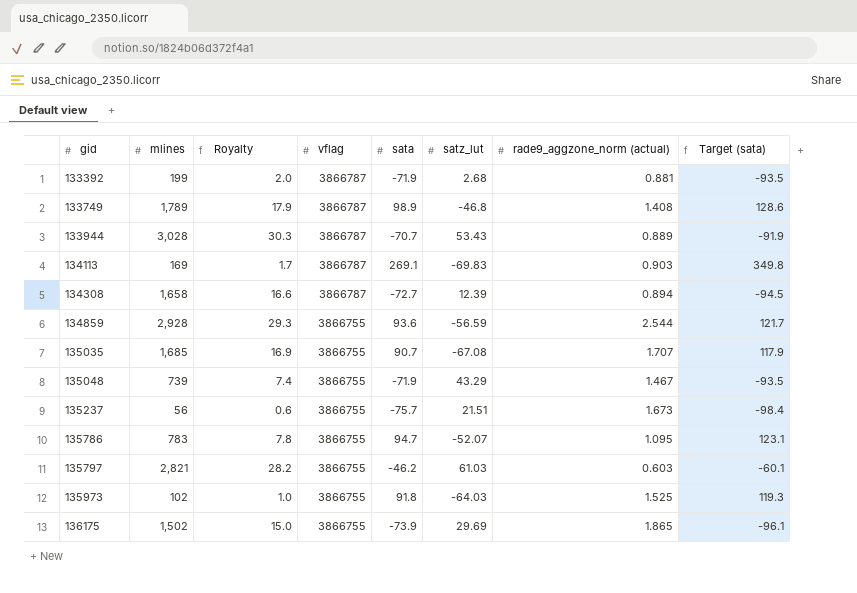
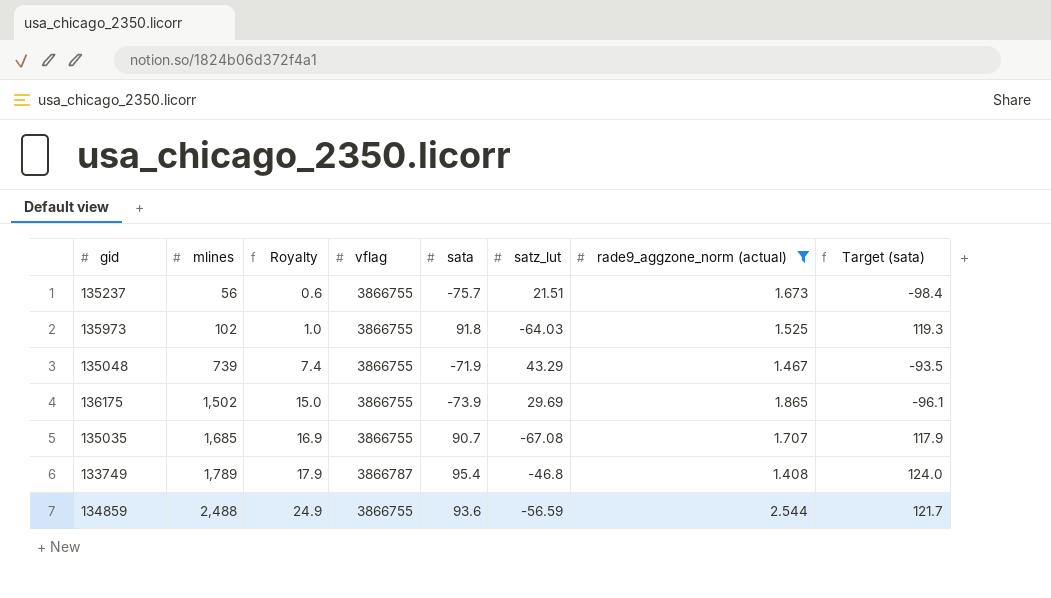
filter: none -> rade9_aggzone_norm (actual) >= 1.408
row order: gid ascending -> mlines ascending
133749 | sata: 98.9 -> 95.4
133749 | Target (sata): 128.6 -> 124.0
134859 | mlines: 2,928 -> 2,488
134859 | Royalty: 29.3 -> 24.9

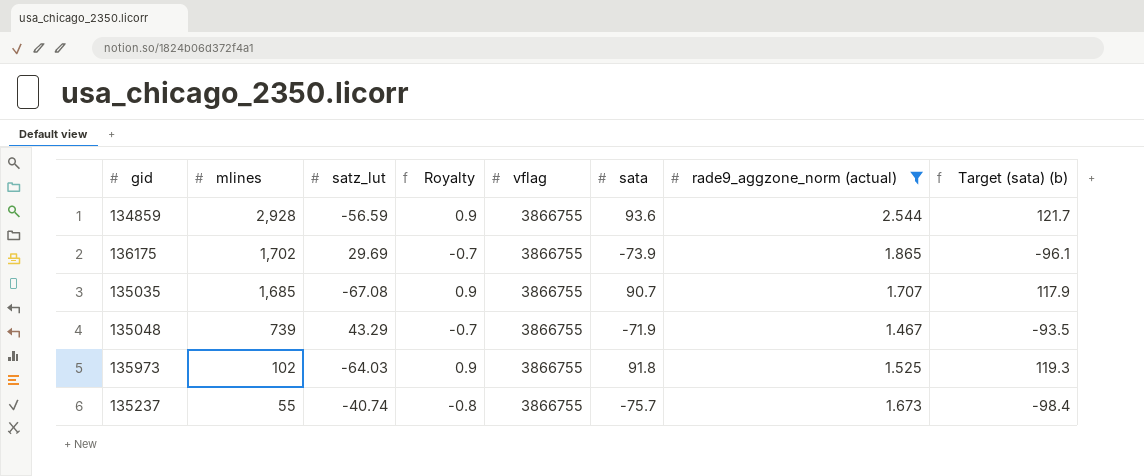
row order: mlines ascending -> mlines descending
column satz_lut | position: 6 -> 3
column Royalty | formula: [mlines] * 0.01 -> [sata] * 0.01
column name: Target (sata) -> Target (sata) (b)
row 133749: 1,789 | 17.9 | 3866787 | 95.4 | -46.8 | 1.408 | 124.0 -> none
134859 | mlines: 2,488 -> 2,928
136175 | mlines: 1,502 -> 1,702
135237 | mlines: 56 -> 55
135237 | satz_lut: 21.51 -> -40.74

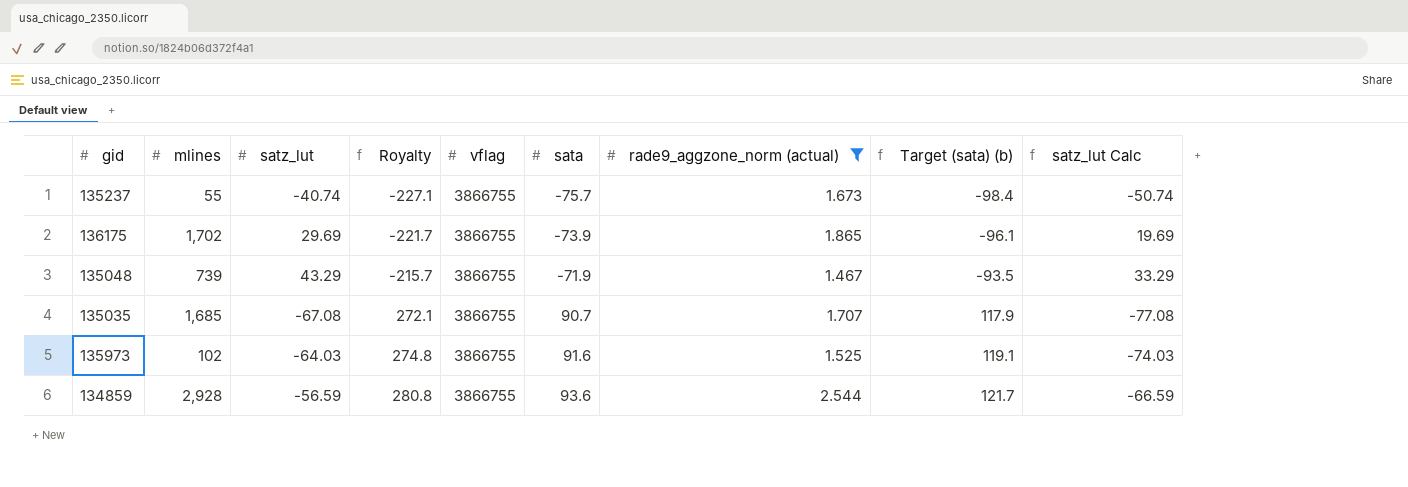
row order: mlines descending -> Royalty ascending
column Royalty | formula: [sata] * 0.01 -> [sata] * 3
column satz_lut Calc | formula: none -> [satz_lut] - 10
135973 | sata: 91.8 -> 91.6
135973 | Target (sata) (b): 119.3 -> 119.1

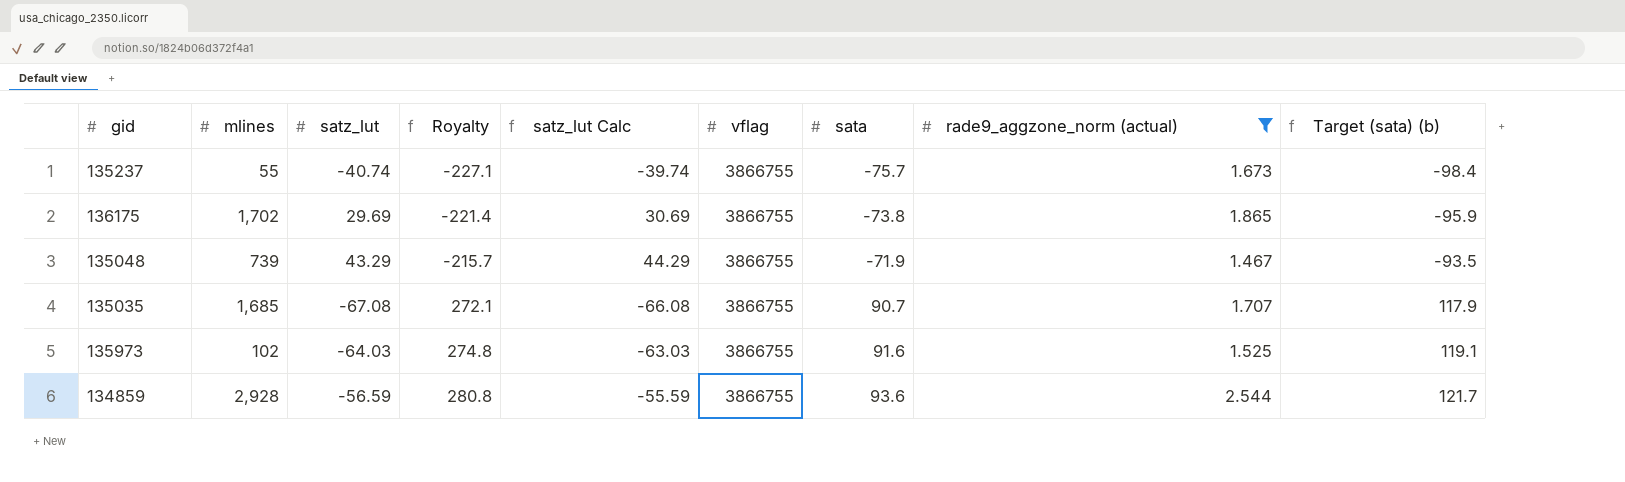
column satz_lut Calc | formula: [satz_lut] - 10 -> [satz_lut] + 1
column satz_lut Calc | position: 9 -> 5
136175 | Royalty: -221.7 -> -221.4
136175 | sata: -73.9 -> -73.8
136175 | Target (sata) (b): -96.1 -> -95.9

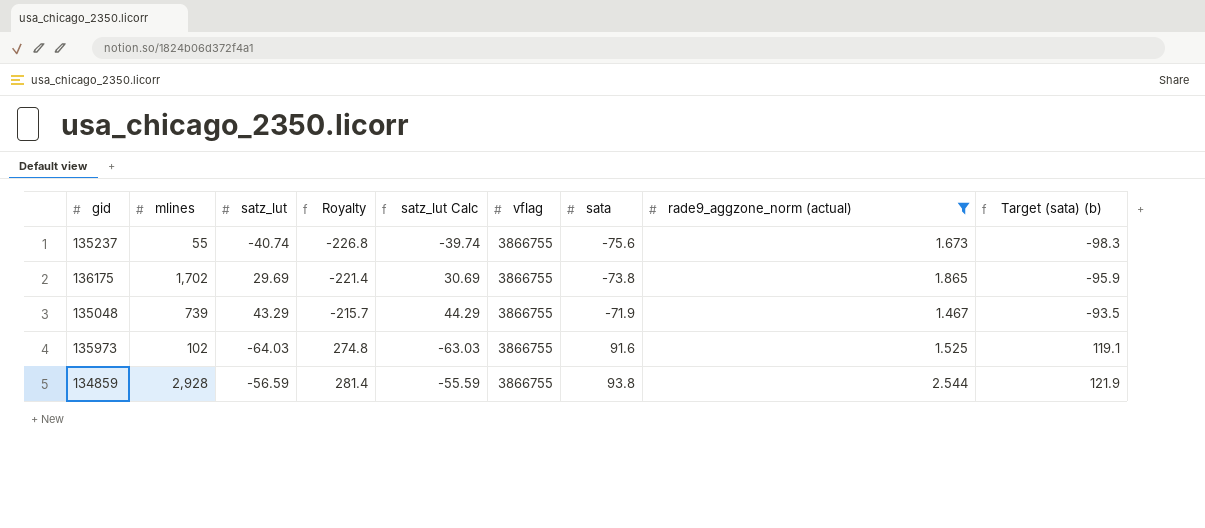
row 135035: 1,685 | -67.08 | 272.1 | -66.08 | 3866755 | 90.7 | 1.707 | 117.9 -> none
135237 | Royalty: -227.1 -> -226.8
135237 | sata: -75.7 -> -75.6
135237 | Target (sata) (b): -98.4 -> -98.3
134859 | Royalty: 280.8 -> 281.4
134859 | sata: 93.6 -> 93.8
134859 | Target (sata) (b): 121.7 -> 121.9

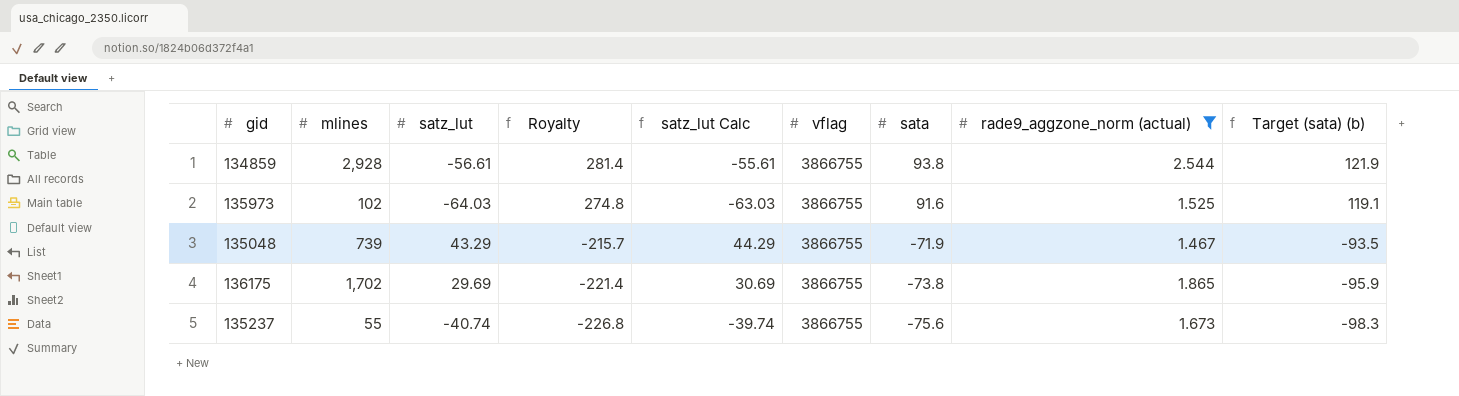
row order: Royalty ascending -> Royalty descending
134859 | satz_lut: -56.59 -> -56.61
134859 | satz_lut Calc: -55.59 -> -55.61

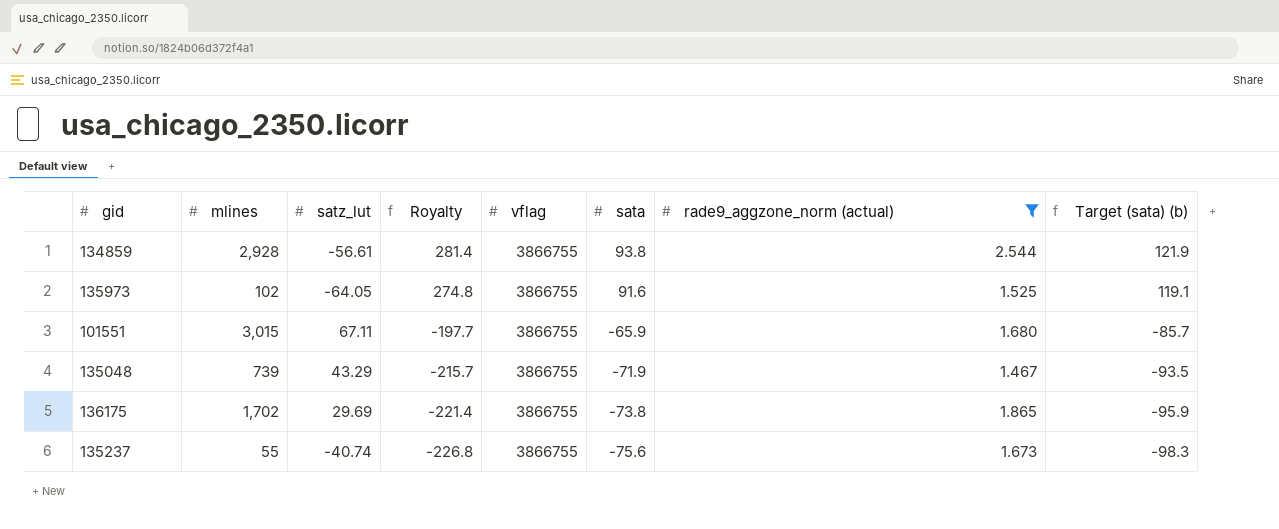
column satz_lut Calc | formula: [satz_lut] + 1 -> none
135973 | satz_lut: -64.03 -> -64.05
row 101551: none -> 3,015 | 67.11 | -197.7 | 3866755 | -65.9 | 1.680 | -85.7

